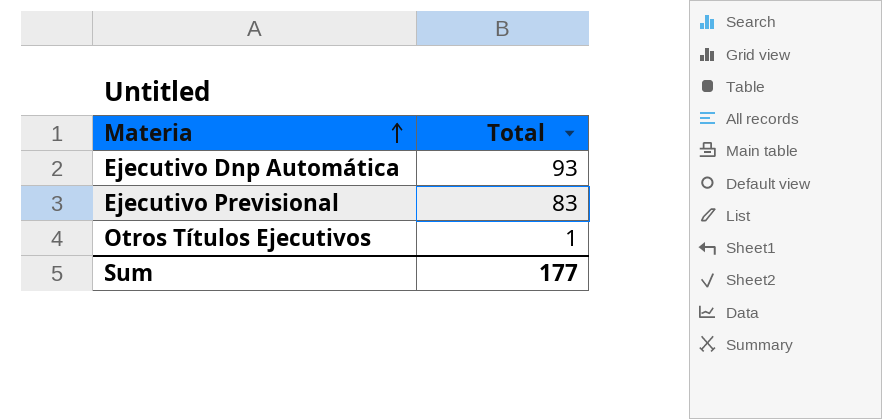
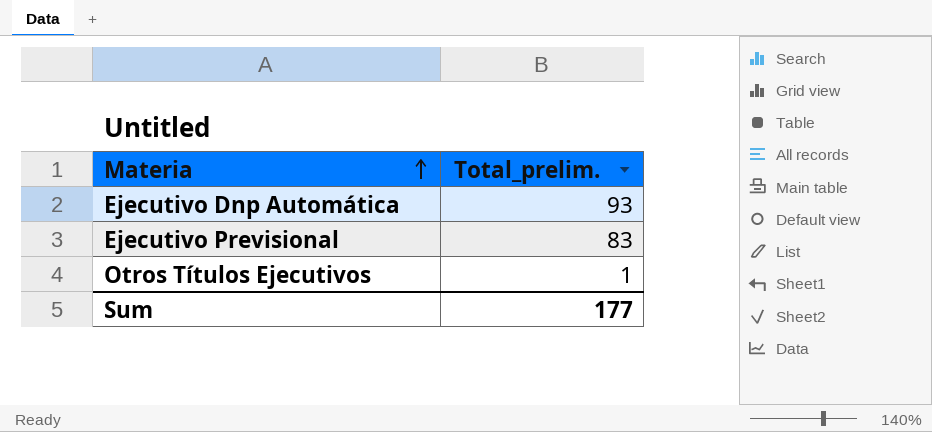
column name: Total -> Total_prelim.

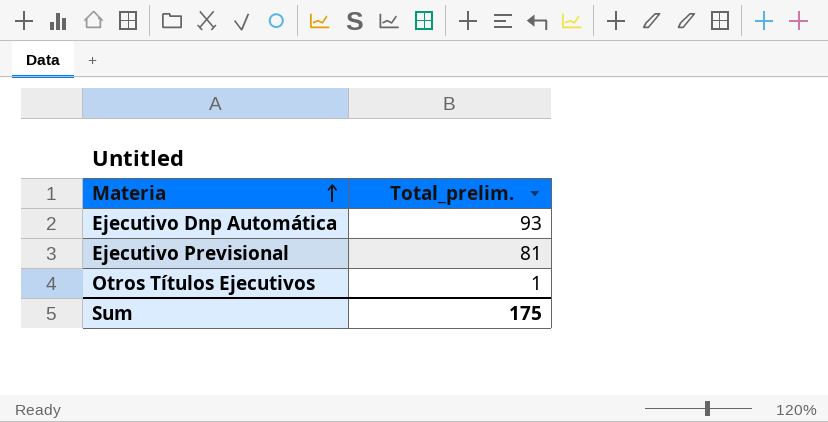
Ejecutivo Previsional | Total_prelim.: 83 -> 81
Sum | Total_prelim.: 177 -> 175

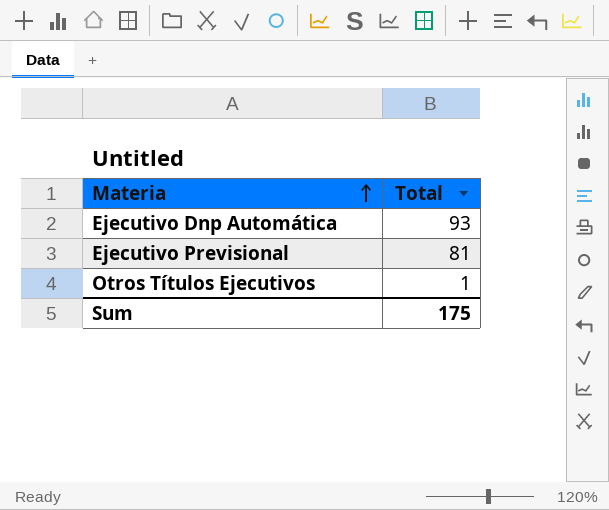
column name: Total_prelim. -> Total

